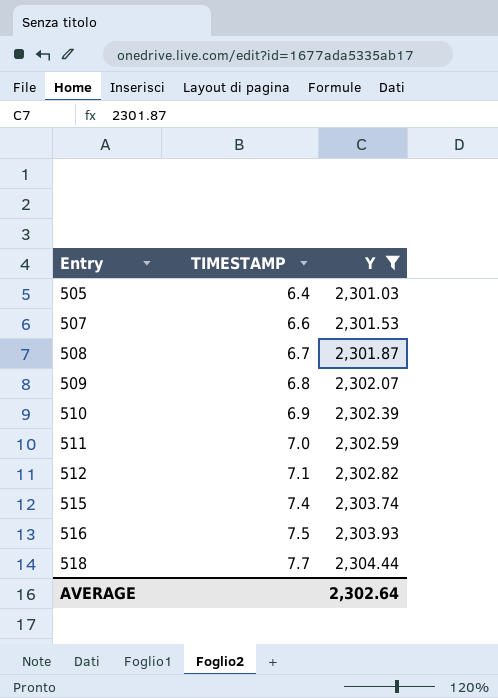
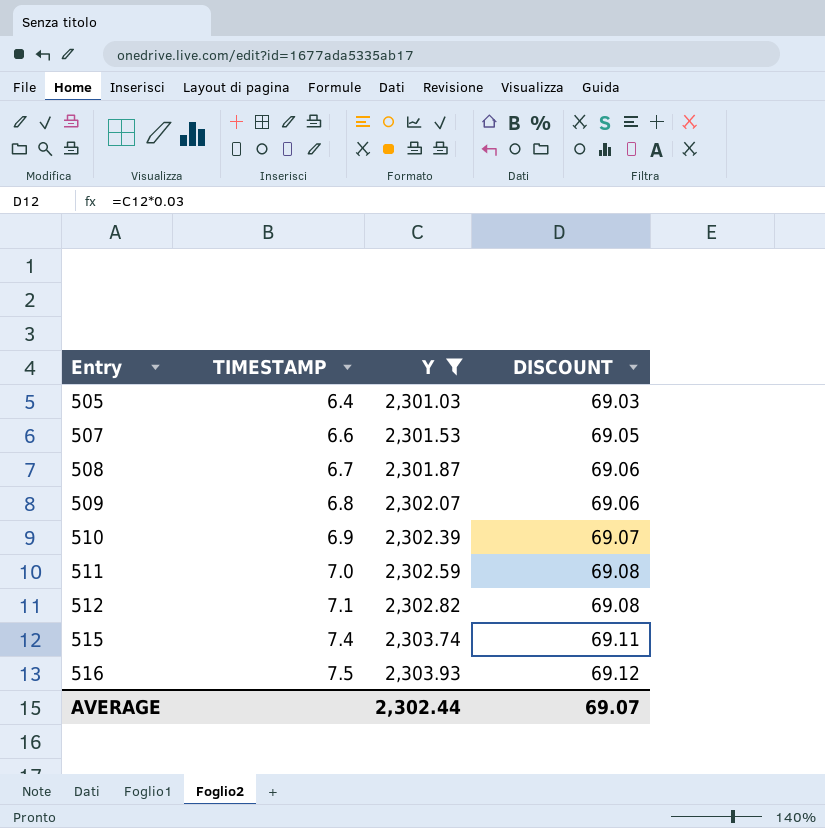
column DISCOUNT | formula: none -> [Y] * 0.03
row 518: 7.7 | 2,304.44 -> none
AVERAGE | Y: 2,302.64 -> 2,302.44

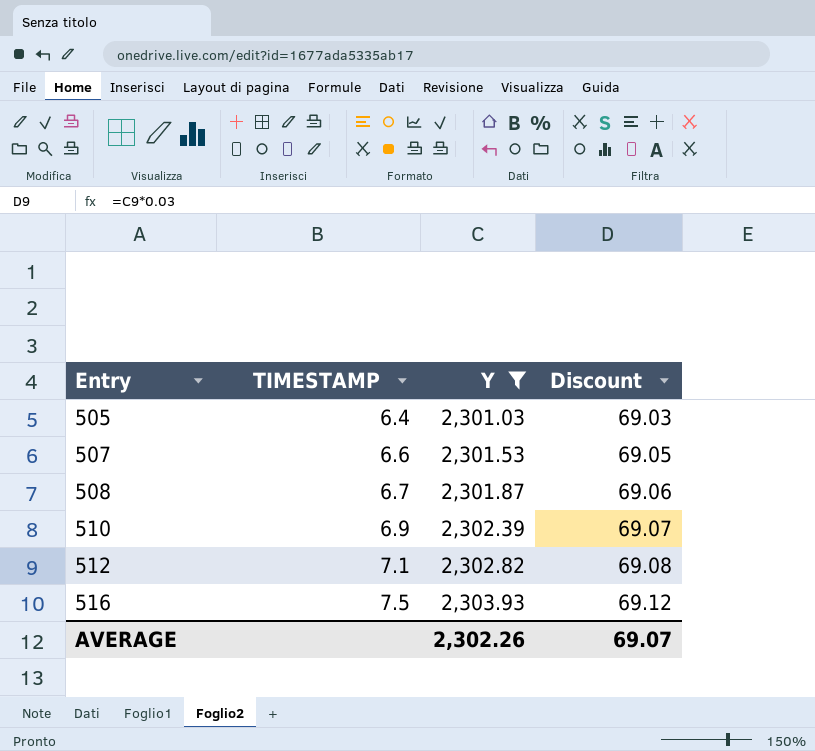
column name: DISCOUNT -> Discount
row 509: 6.8 | 2,302.07 | 69.06 -> none
row 511: 7.0 | 2,302.59 | 69.08 -> none
row 515: 7.4 | 2,303.74 | 69.11 -> none
AVERAGE | Y: 2,302.44 -> 2,302.26

